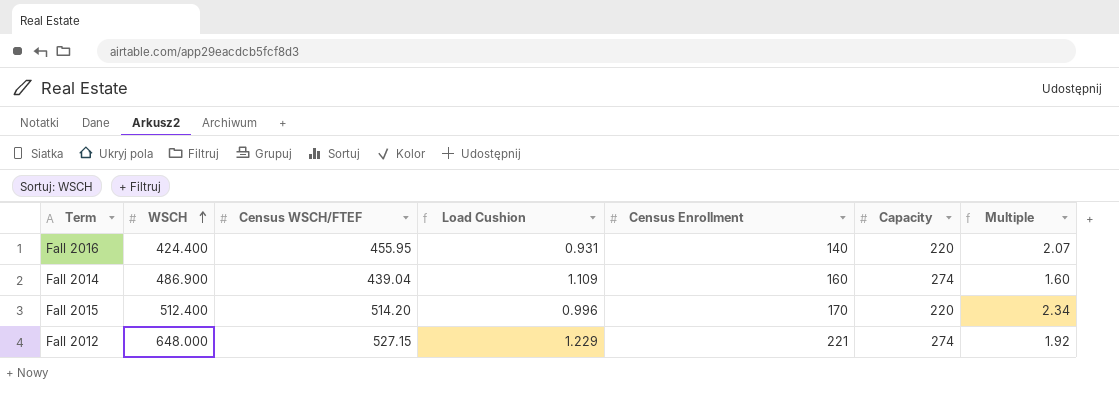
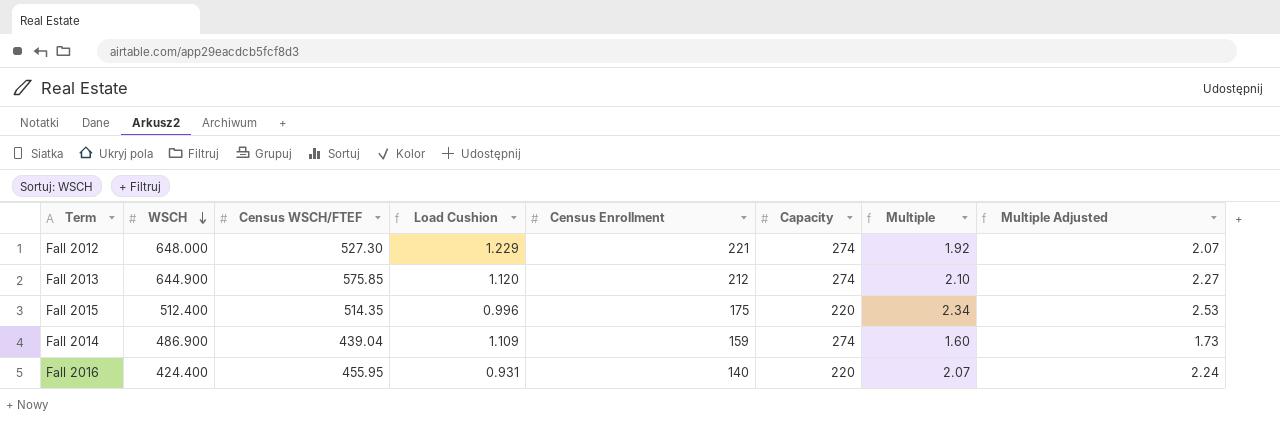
row order: WSCH ascending -> WSCH descending
column Multiple Adjusted | formula: none -> [Multiple] * 1.08
Fall 2012 | Census WSCH/FTEF: 527.15 -> 527.30
row Fall 2013: none -> 644.900 | 575.85 | 1.120 | 212 | 274 | 2.10 | 2.27
Fall 2015 | Census WSCH/FTEF: 514.20 -> 514.35
Fall 2015 | Census Enrollment: 170 -> 175
Fall 2014 | Census Enrollment: 160 -> 159

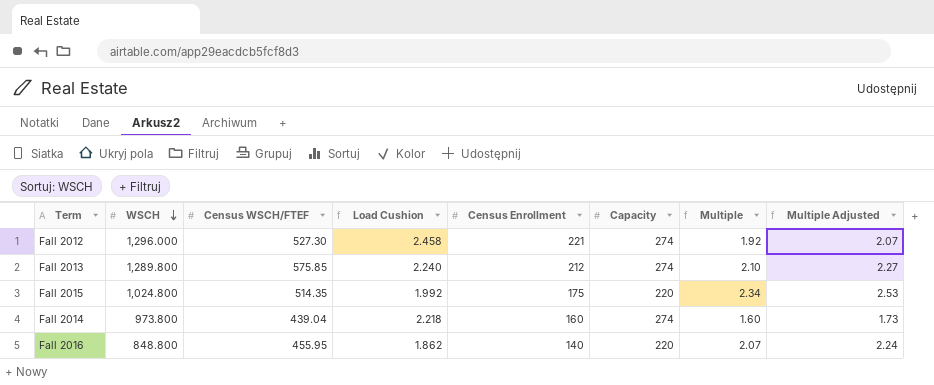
Fall 2012 | WSCH: 648.000 -> 1,296.000
Fall 2012 | Load Cushion: 1.229 -> 2.458
Fall 2013 | WSCH: 644.900 -> 1,289.800
Fall 2013 | Load Cushion: 1.120 -> 2.240
Fall 2015 | WSCH: 512.400 -> 1,024.800
Fall 2015 | Load Cushion: 0.996 -> 1.992
Fall 2014 | WSCH: 486.900 -> 973.800
Fall 2014 | Load Cushion: 1.109 -> 2.218
Fall 2014 | Census Enrollment: 159 -> 160
Fall 2016 | WSCH: 424.400 -> 848.800
Fall 2016 | Load Cushion: 0.931 -> 1.862

